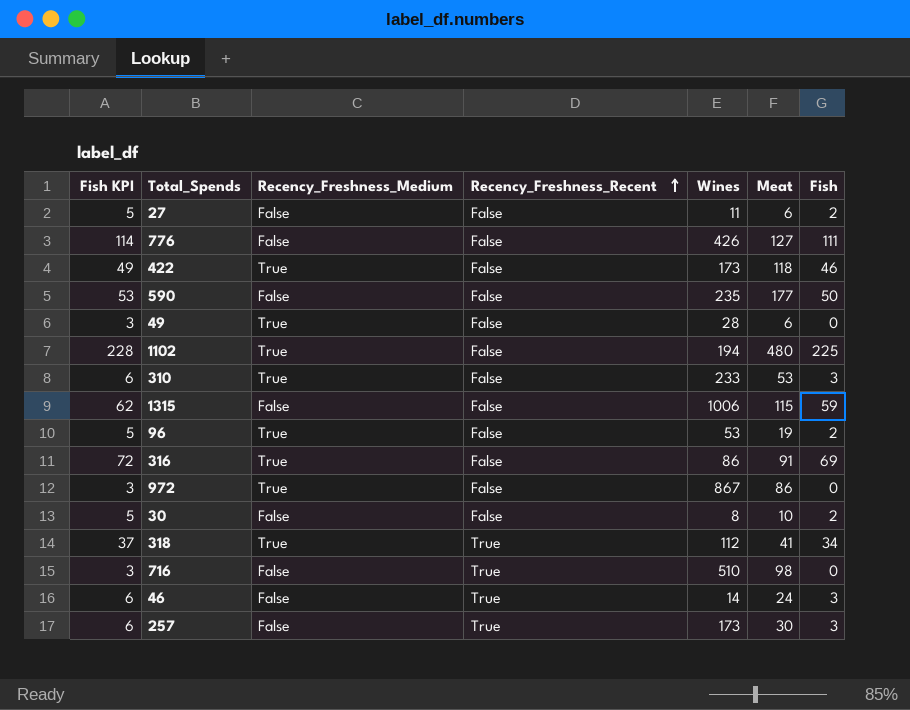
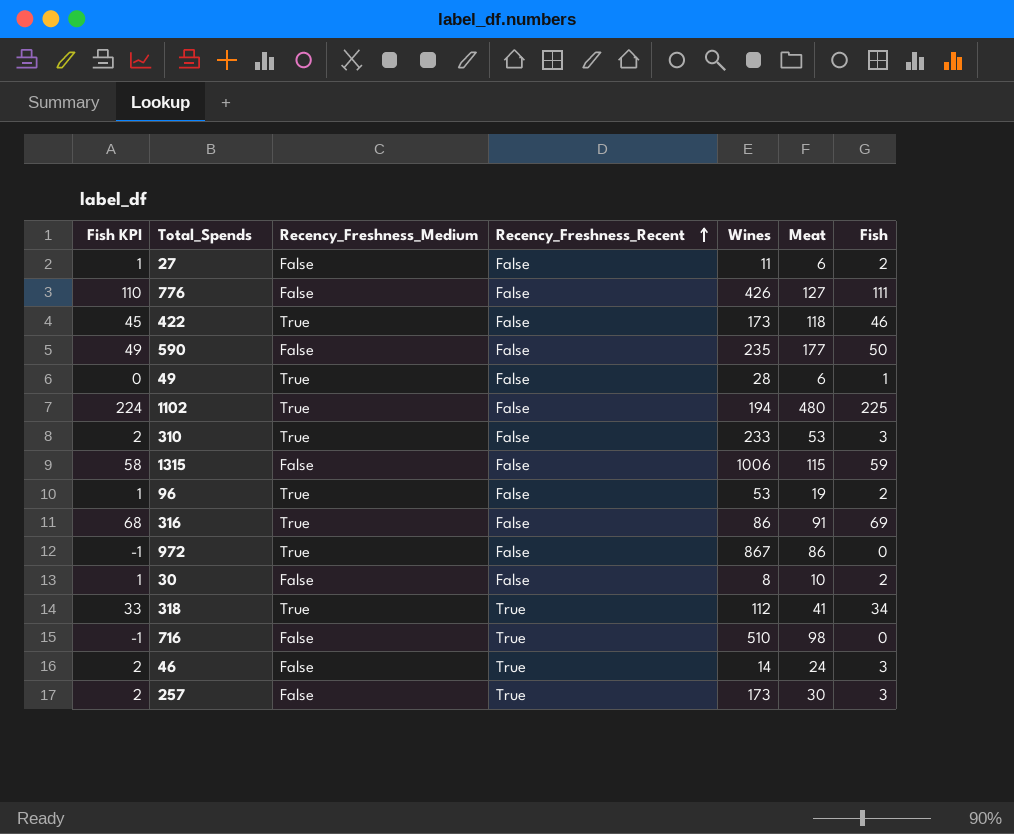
column Fish KPI | formula: [Fish] + 3 -> [Fish] - 1
49 | Fish: 0 -> 1

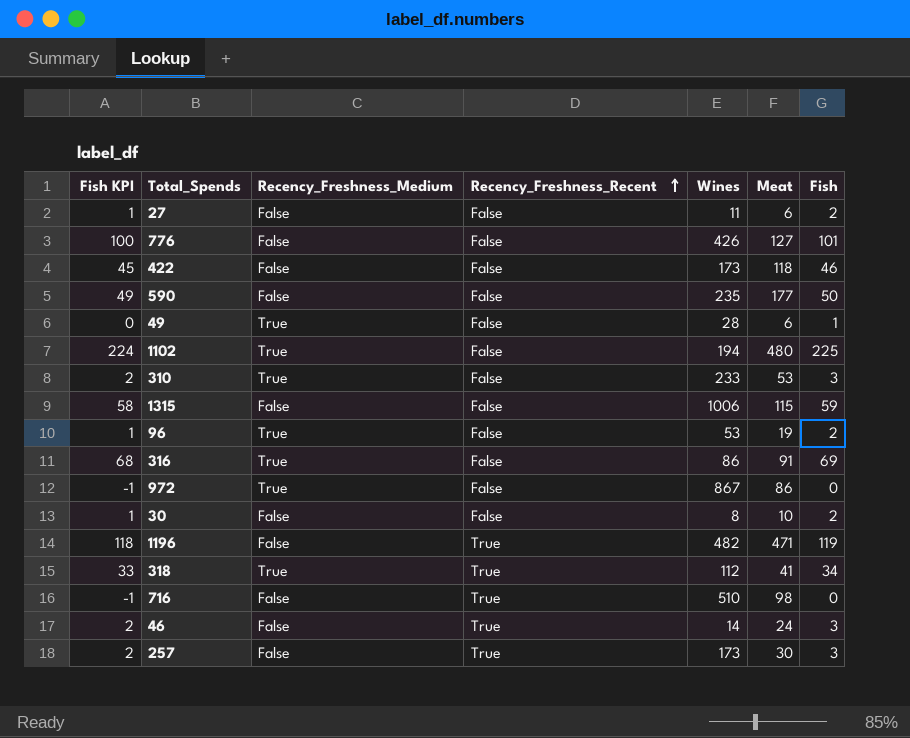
776 | Fish KPI: 110 -> 100
776 | Fish: 111 -> 101
422 | Recency_Freshness_Medium: True -> False
row 1196: none -> 118 | False | True | 482 | 471 | 119

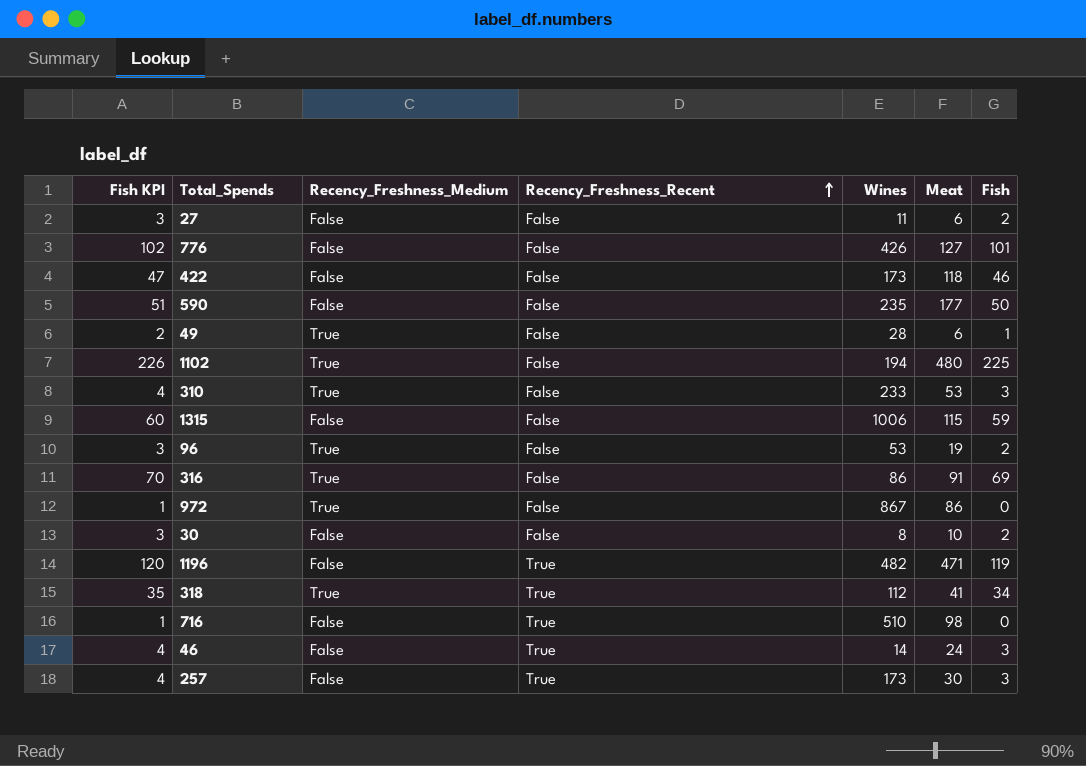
column Fish KPI | formula: [Fish] - 1 -> [Fish] + 1

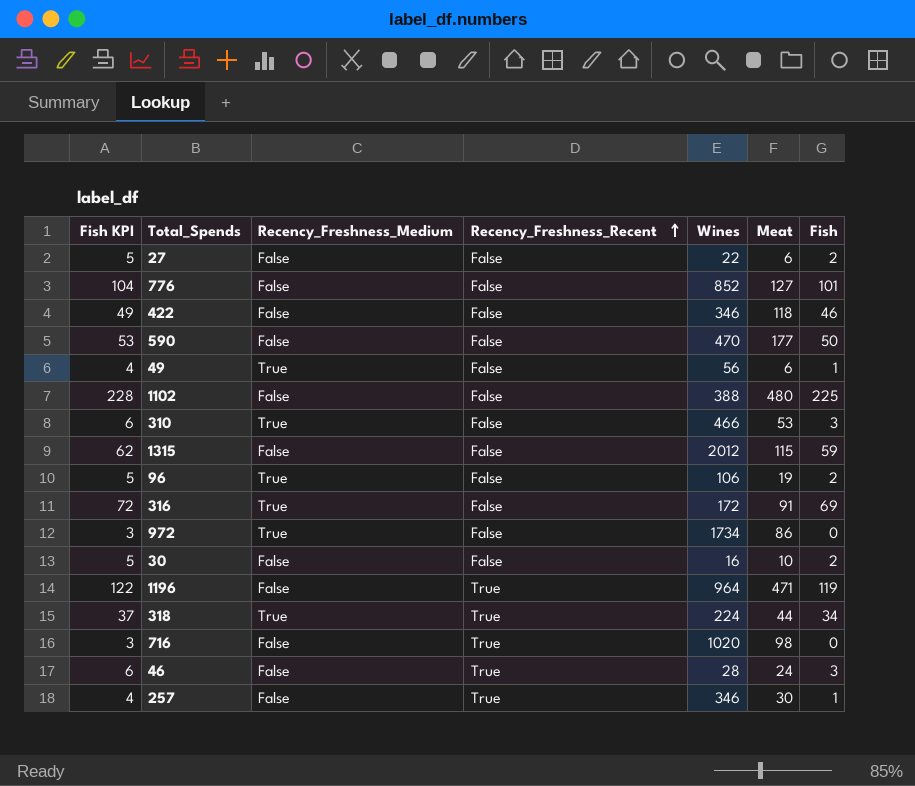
column Fish KPI | formula: [Fish] + 1 -> [Fish] + 3
27 | Wines: 11 -> 22
776 | Wines: 426 -> 852
422 | Wines: 173 -> 346
590 | Wines: 235 -> 470
49 | Wines: 28 -> 56
1102 | Recency_Freshness_Medium: True -> False
1102 | Wines: 194 -> 388
310 | Wines: 233 -> 466
1315 | Wines: 1006 -> 2012
96 | Wines: 53 -> 106
316 | Wines: 86 -> 172
972 | Wines: 867 -> 1734
30 | Wines: 8 -> 16
1196 | Wines: 482 -> 964
318 | Wines: 112 -> 224
318 | Meat: 41 -> 44
716 | Wines: 510 -> 1020
46 | Wines: 14 -> 28
257 | Wines: 173 -> 346
257 | Fish: 3 -> 1

